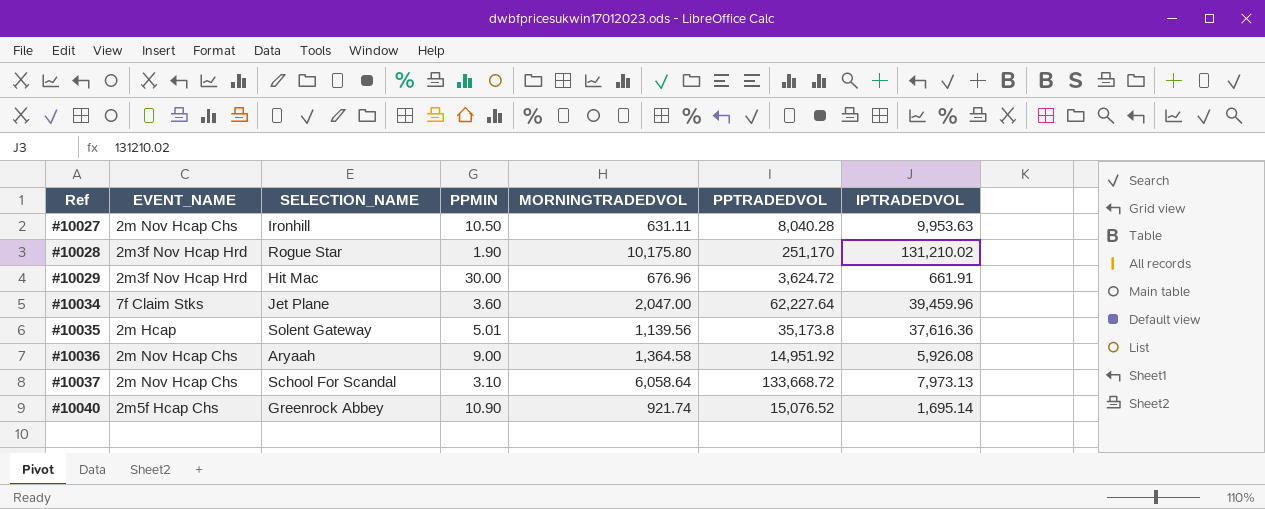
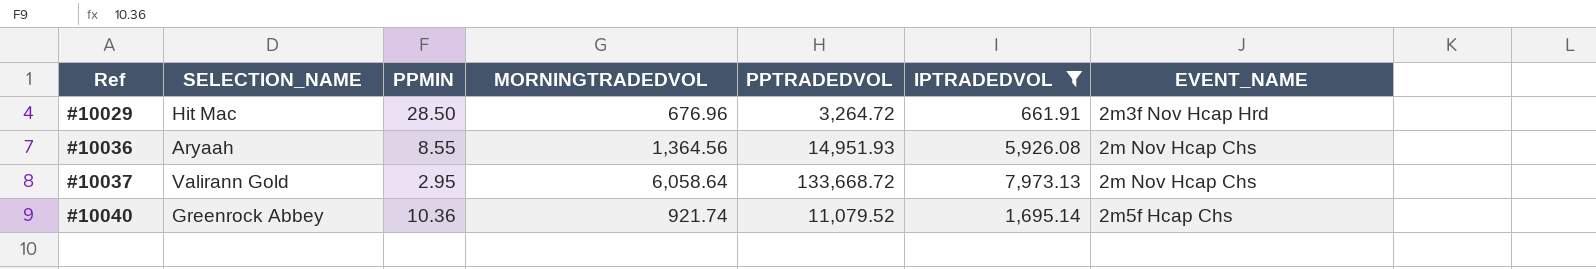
filter: none -> IPTRADEDVOL <= 7,973.13
column EVENT_NAME | position: 2 -> 7
#10029 | PPMIN: 30.00 -> 28.50
#10029 | PPTRADEDVOL: 3,624.72 -> 3,264.72
#10036 | PPMIN: 9.00 -> 8.55
#10036 | MORNINGTRADEDVOL: 1,364.58 -> 1,364.56
#10036 | PPTRADEDVOL: 14,951.92 -> 14,951.93
#10037 | SELECTION_NAME: School For Scandal -> Valirann Gold
#10037 | PPMIN: 3.10 -> 2.95
#10040 | PPMIN: 10.90 -> 10.36
#10040 | PPTRADEDVOL: 15,076.52 -> 11,079.52

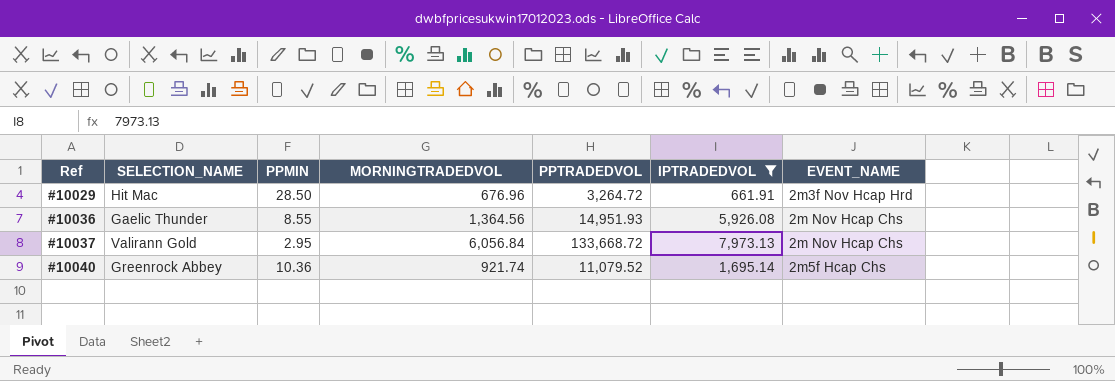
#10036 | SELECTION_NAME: Aryaah -> Gaelic Thunder
#10037 | MORNINGTRADEDVOL: 6,058.64 -> 6,056.84

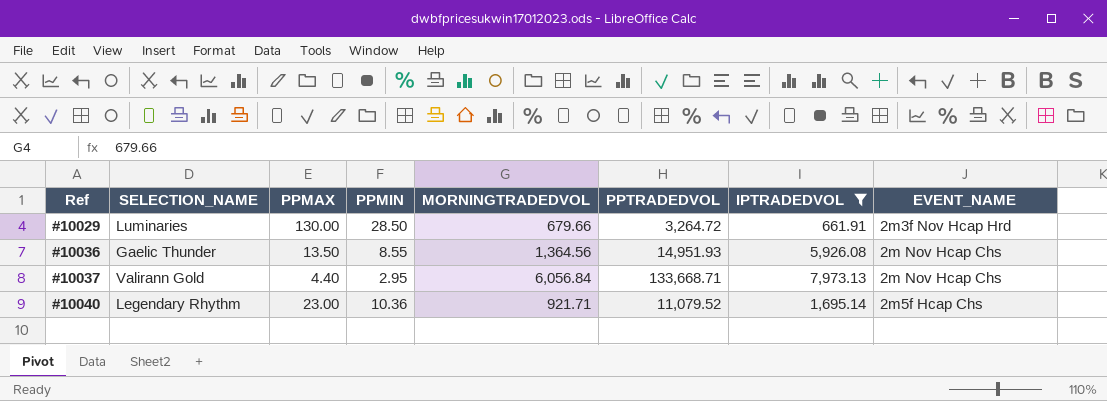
column PPMAX | position: none -> 3
#10029 | SELECTION_NAME: Hit Mac -> Luminaries
#10029 | MORNINGTRADEDVOL: 676.96 -> 679.66
#10037 | PPTRADEDVOL: 133,668.72 -> 133,668.71
#10040 | SELECTION_NAME: Greenrock Abbey -> Legendary Rhythm
#10040 | MORNINGTRADEDVOL: 921.74 -> 921.71

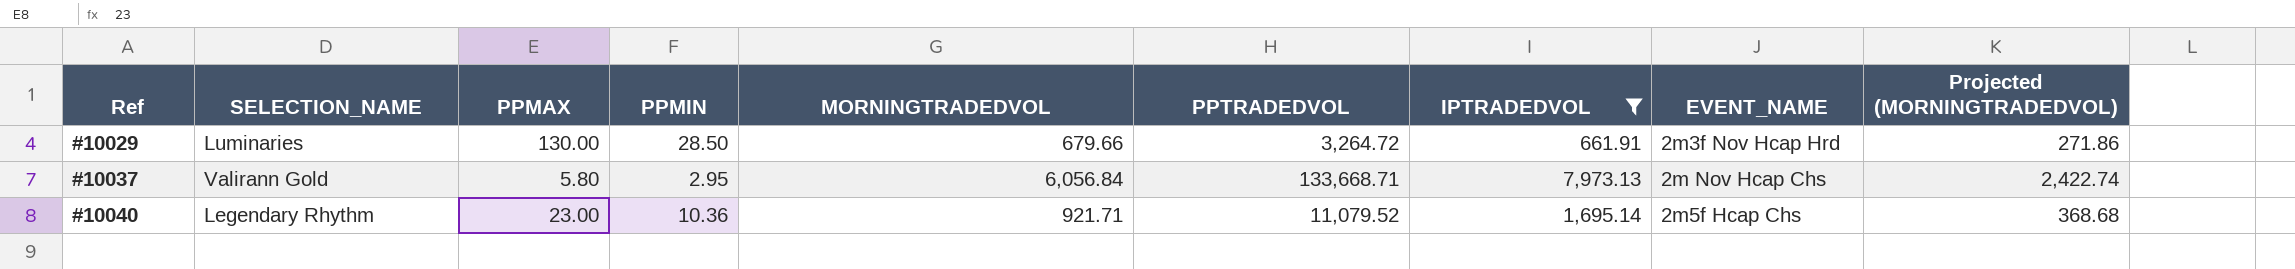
column Projected (MORNINGTRADEDVOL) | formula: none -> [MORNINGTRADEDVOL] * 0.4
row #10036: Gaelic Thunder | 13.50 | 8.55 | 1,364.56 | 14,951.93 | 5,926.08 | 2m Nov Hcap Chs -> none
#10037 | PPMAX: 4.40 -> 5.80

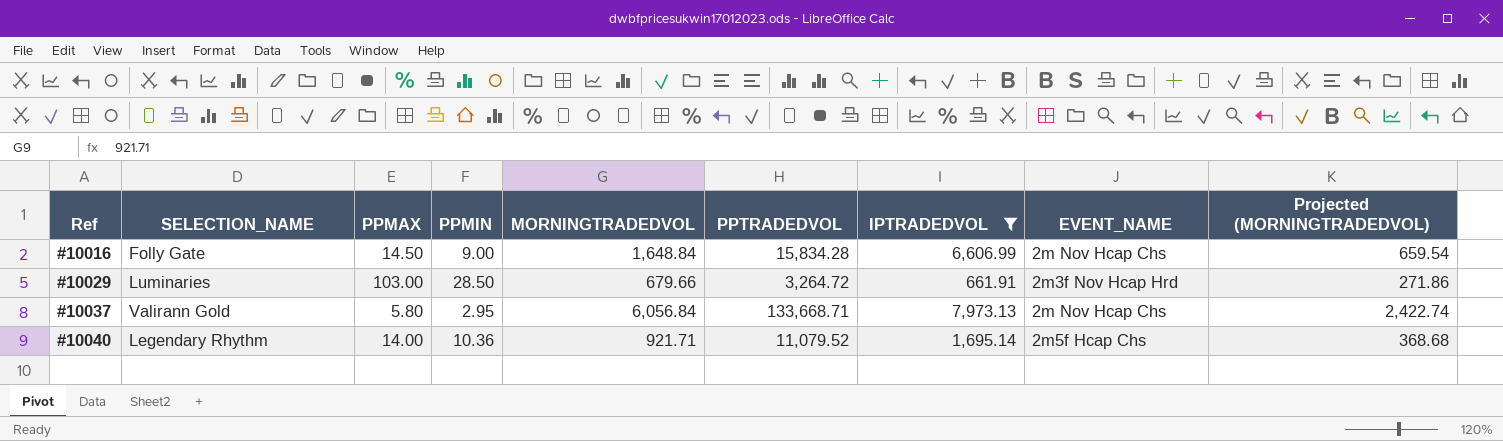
row #10016: none -> Folly Gate | 14.50 | 9.00 | 1,648.84 | 15,834.28 | 6,606.99 | 2m Nov Hcap Chs | 659.54
#10029 | PPMAX: 130.00 -> 103.00
#10040 | PPMAX: 23.00 -> 14.00

